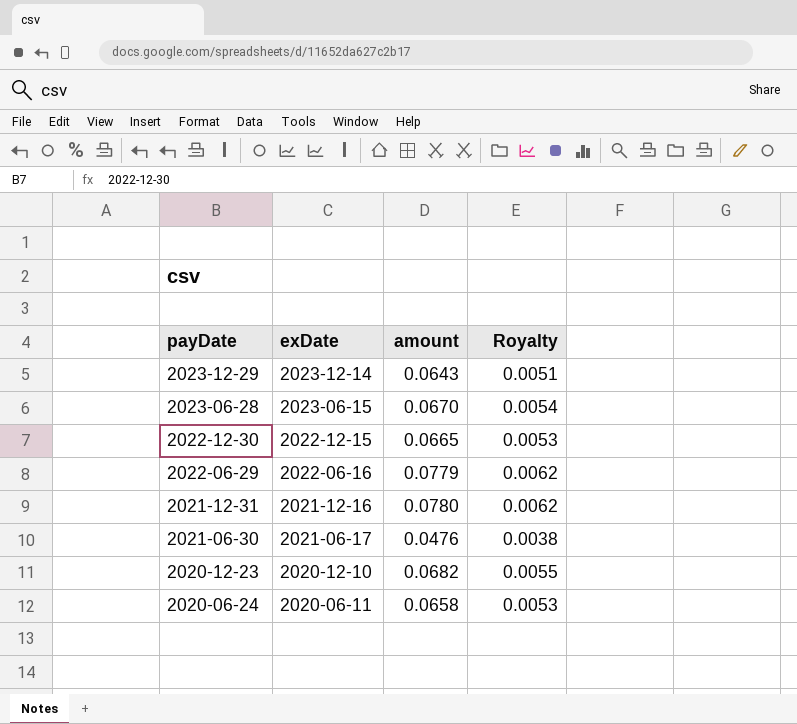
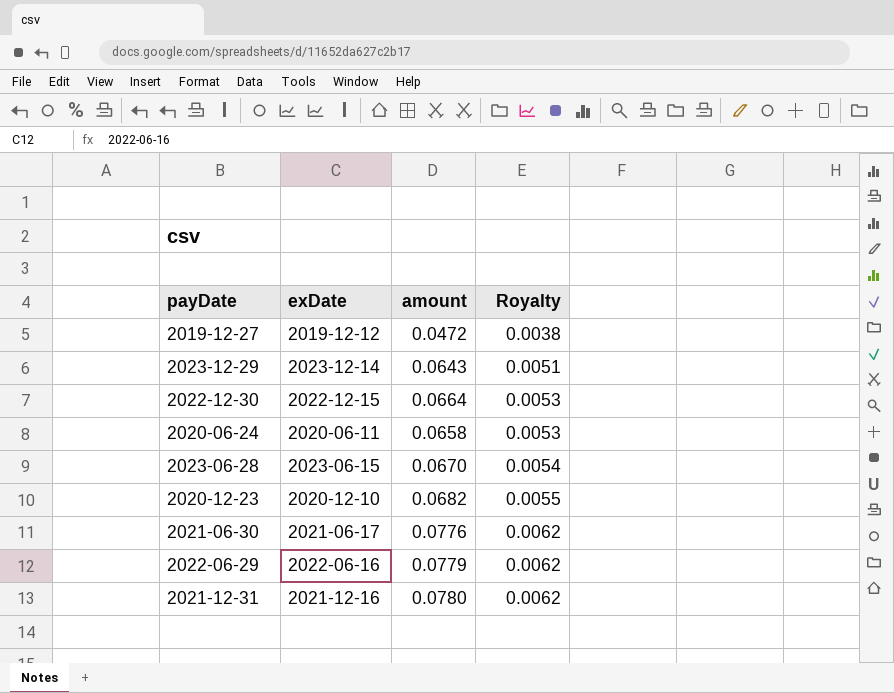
row order: payDate descending -> Royalty ascending
row 2019-12-27: none -> 2019-12-12 | 0.0472 | 0.0038
2022-12-30 | amount: 0.0665 -> 0.0664
2021-06-30 | amount: 0.0476 -> 0.0776
2021-06-30 | Royalty: 0.0038 -> 0.0062

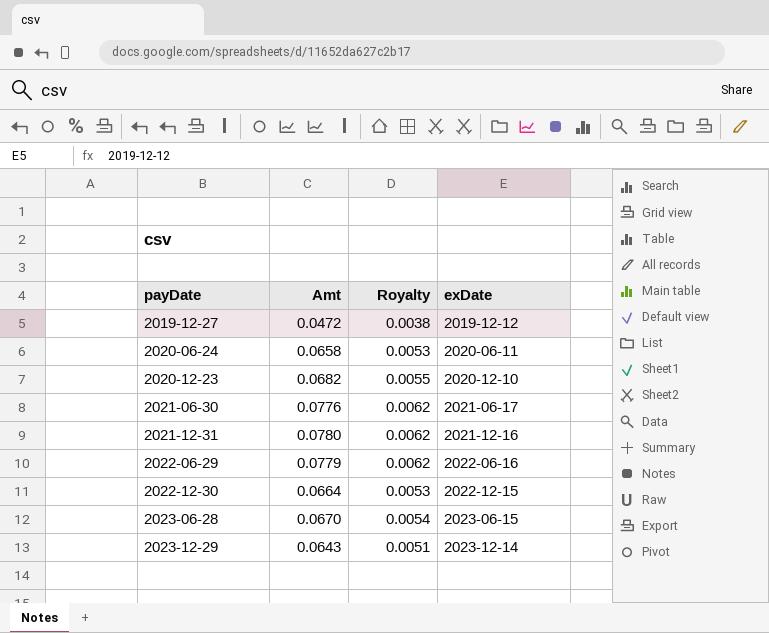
row order: Royalty ascending -> payDate ascending
column name: amount -> Amt
column exDate | position: 2 -> 4

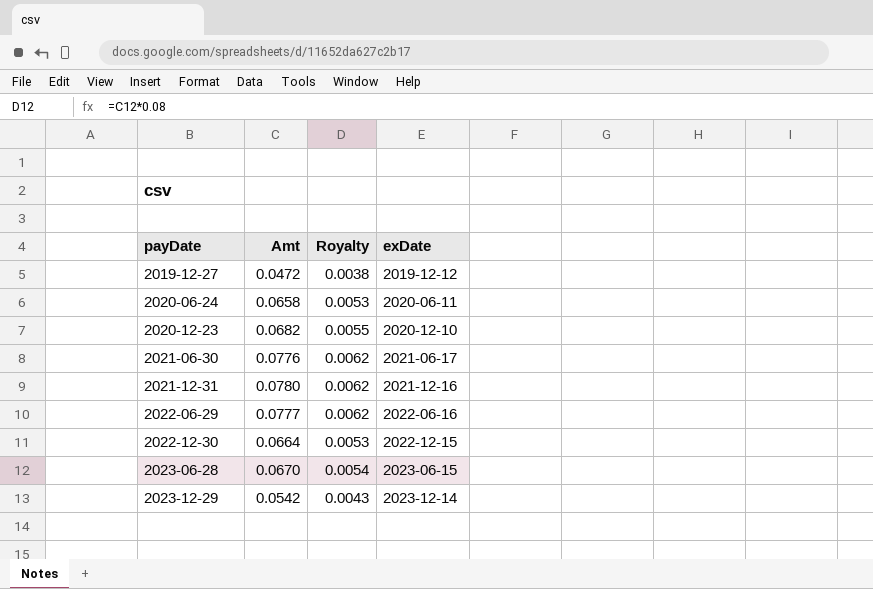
2022-06-29 | Amt: 0.0779 -> 0.0777
2023-12-29 | Amt: 0.0643 -> 0.0542
2023-12-29 | Royalty: 0.0051 -> 0.0043

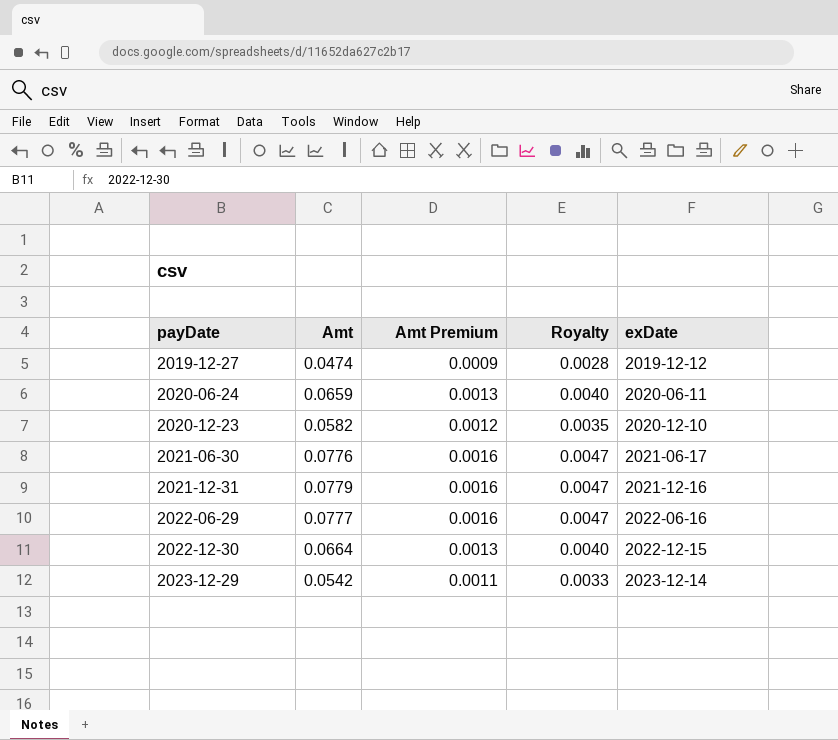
column Amt Premium | formula: none -> [Amt] * 0.02
column Royalty | formula: [Amt] * 0.08 -> [Amt] * 0.06
row 2023-06-28: 0.0670 | 0.0054 | 2023-06-15 -> none
2019-12-27 | Amt: 0.0472 -> 0.0474
2020-06-24 | Amt: 0.0658 -> 0.0659
2020-12-23 | Amt: 0.0682 -> 0.0582
2021-12-31 | Amt: 0.0780 -> 0.0779

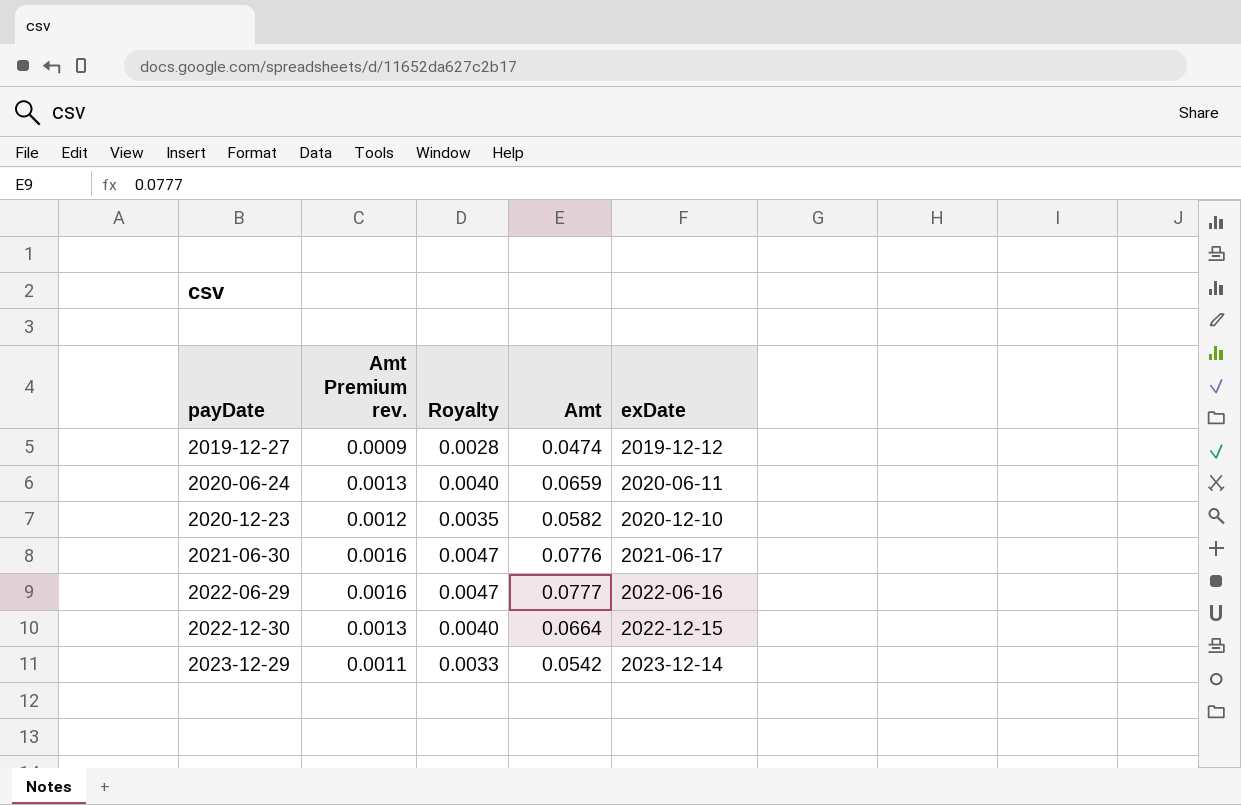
column name: Amt Premium -> Amt Premium rev.
column Amt | position: 2 -> 4
row 2021-12-31: 0.0779 | 0.0016 | 0.0047 | 2021-12-16 -> none

